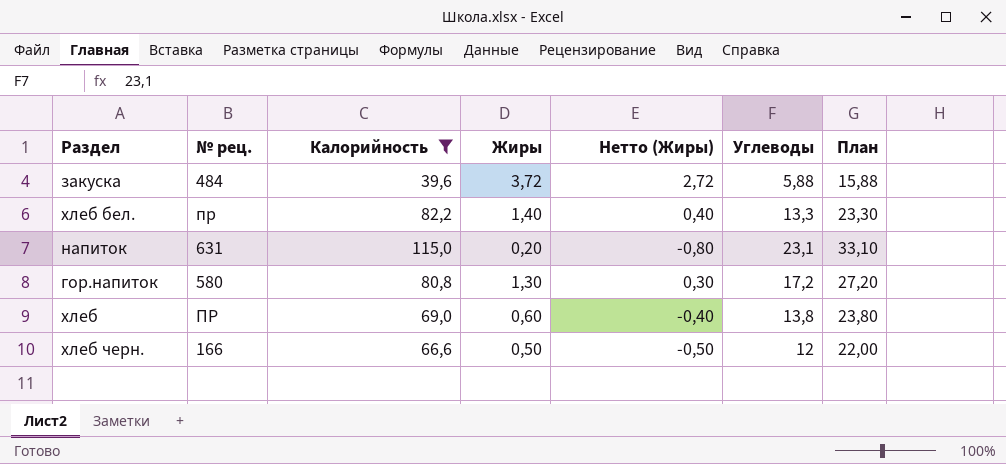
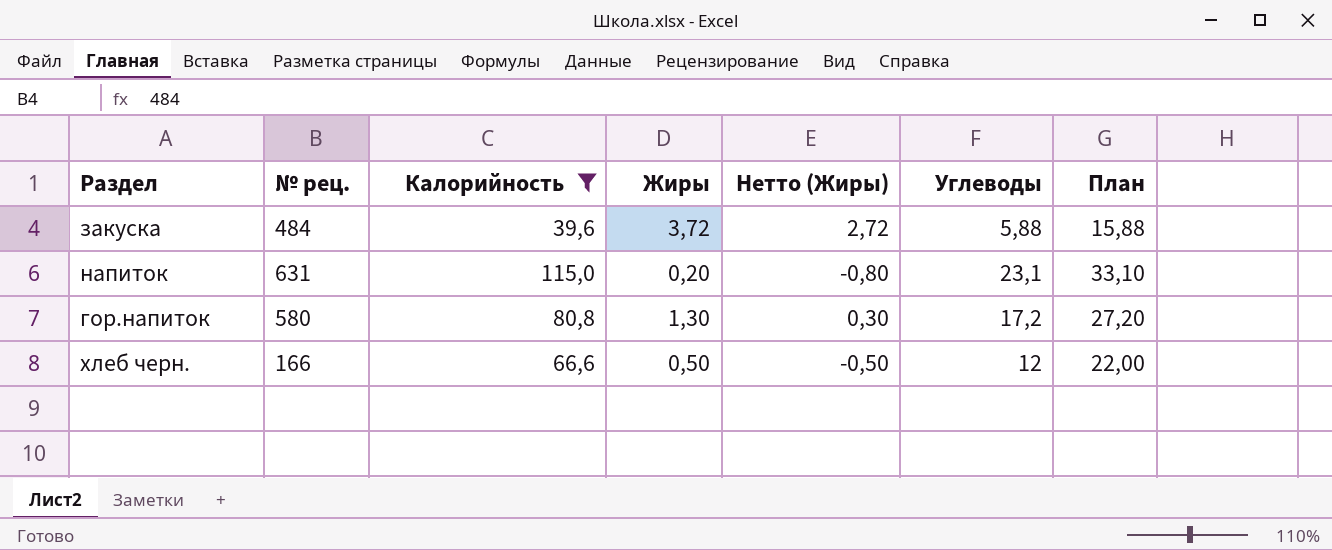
row хлеб бел.: пр | 82,2 | 1,40 | 0,40 | 13,3 | 23,30 -> none
row хлеб: ПР | 69,0 | 0,60 | -0,40 | 13,8 | 23,80 -> none

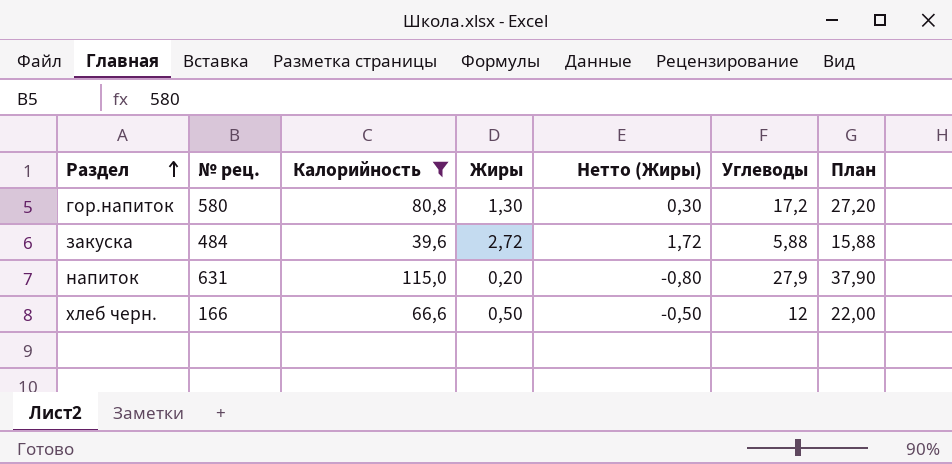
row order: none -> Раздел ascending
закуска | Жиры: 3,72 -> 2,72
закуска | Нетто (Жиры): 2,72 -> 1,72
напиток | Углеводы: 23,1 -> 27,9
напиток | План: 33,10 -> 37,90

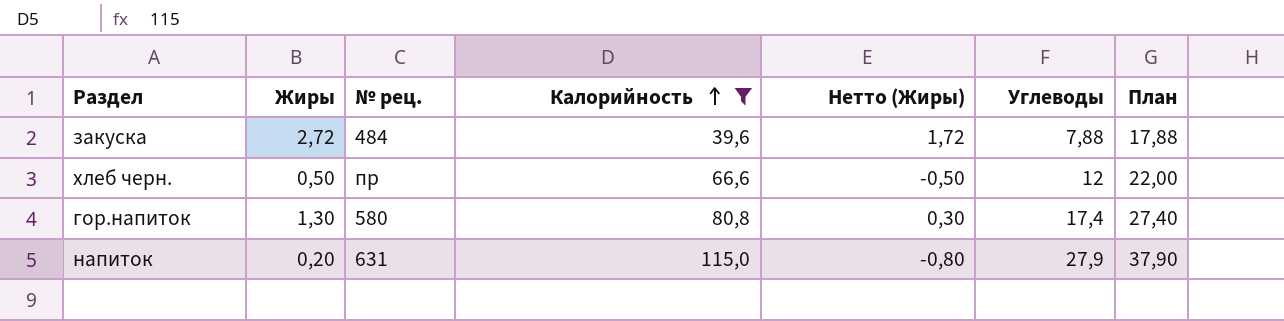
row order: Раздел ascending -> Калорийность ascending
column Жиры | position: 4 -> 2
закуска | Углеводы: 5,88 -> 7,88
закуска | План: 15,88 -> 17,88
хлеб черн. | № рец.: 166 -> пр
гор.напиток | Углеводы: 17,2 -> 17,4
гор.напиток | План: 27,20 -> 27,40

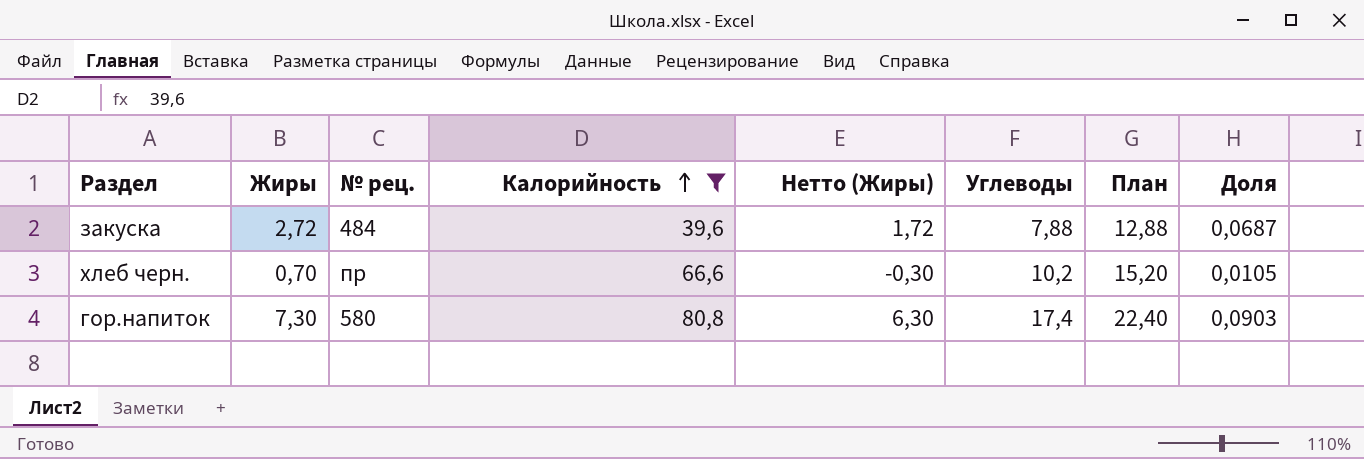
column План | formula: [Углеводы] + 10 -> [Углеводы] + 5
column Доля | formula: none -> [Жиры] / [Калорийность]
row напиток: 0,20 | 631 | 115,0 | -0,80 | 27,9 | 37,90 -> none
хлеб черн. | Жиры: 0,50 -> 0,70
хлеб черн. | Нетто (Жиры): -0,50 -> -0,30
хлеб черн. | Углеводы: 12 -> 10,2
гор.напиток | Жиры: 1,30 -> 7,30
гор.напиток | Нетто (Жиры): 0,30 -> 6,30

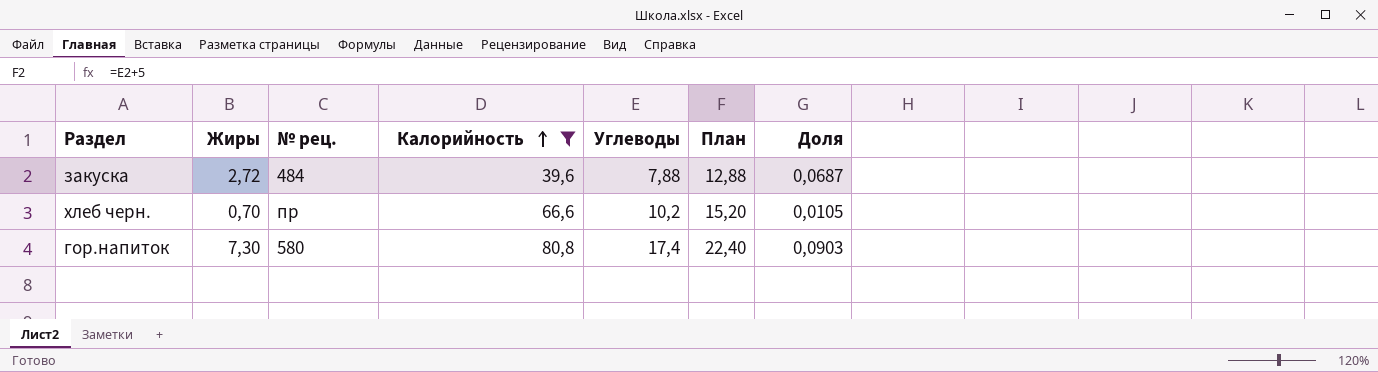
column Нетто (Жиры) | formula: [Жиры] - 1 -> none

